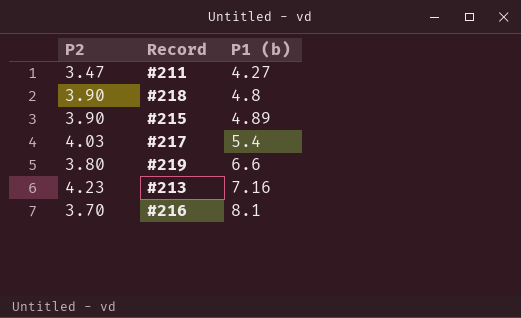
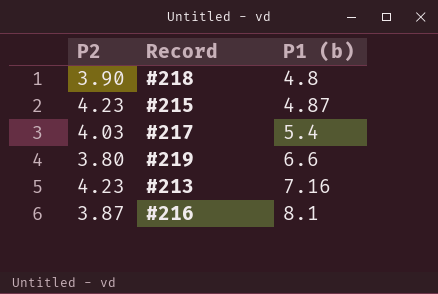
row #211: 3.47 | 4.27 -> none
#215 | P2: 3.90 -> 4.23
#215 | P1 (b): 4.89 -> 4.87
#216 | P2: 3.70 -> 3.87

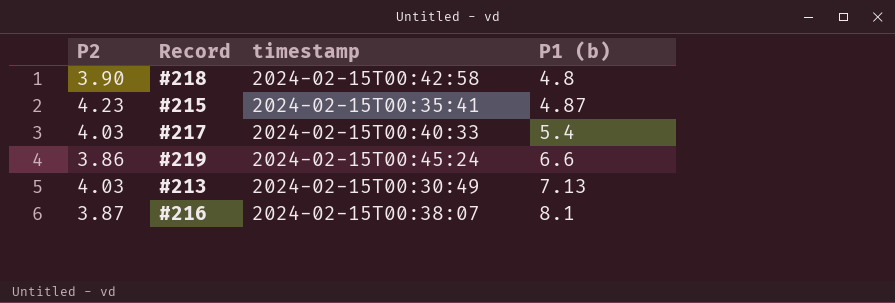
column timestamp | position: none -> 3
#219 | P2: 3.80 -> 3.86
#213 | P2: 4.23 -> 4.03
#213 | P1 (b): 7.16 -> 7.13

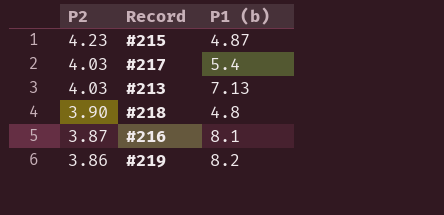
row order: P1 (b) ascending -> P2 descending
column timestamp | position: 3 -> none
#219 | P1 (b): 6.6 -> 8.2

